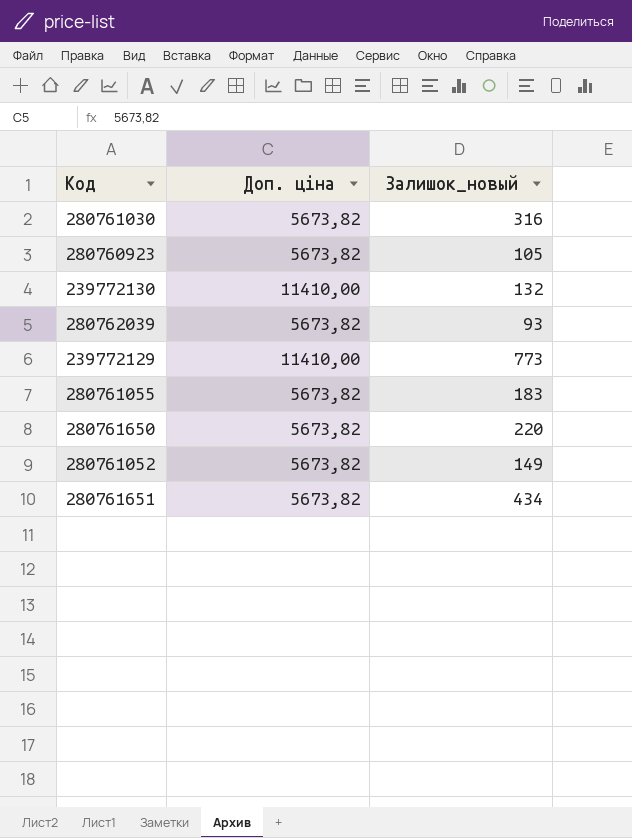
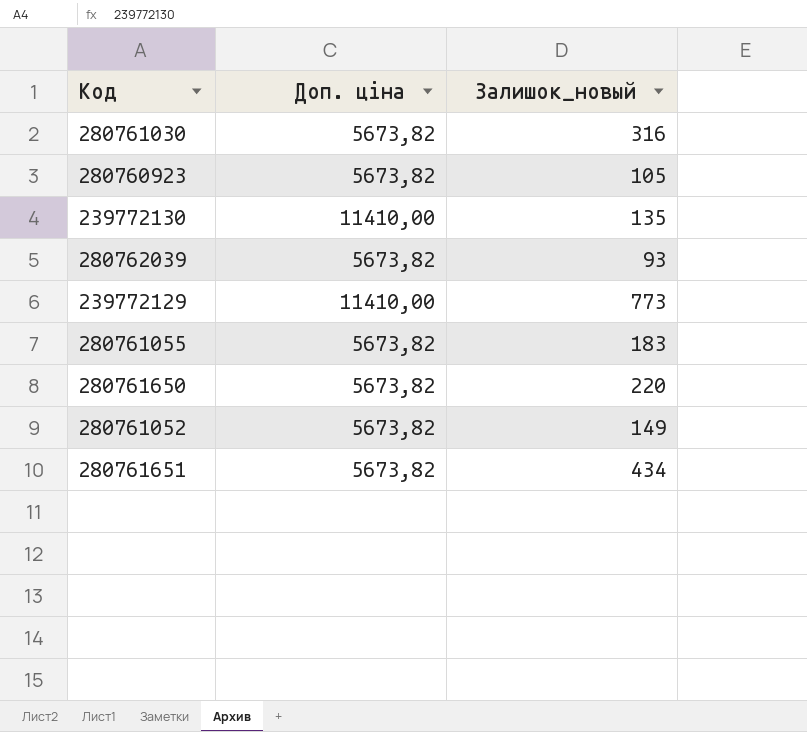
239772130 | Залишок_новый: 132 -> 135

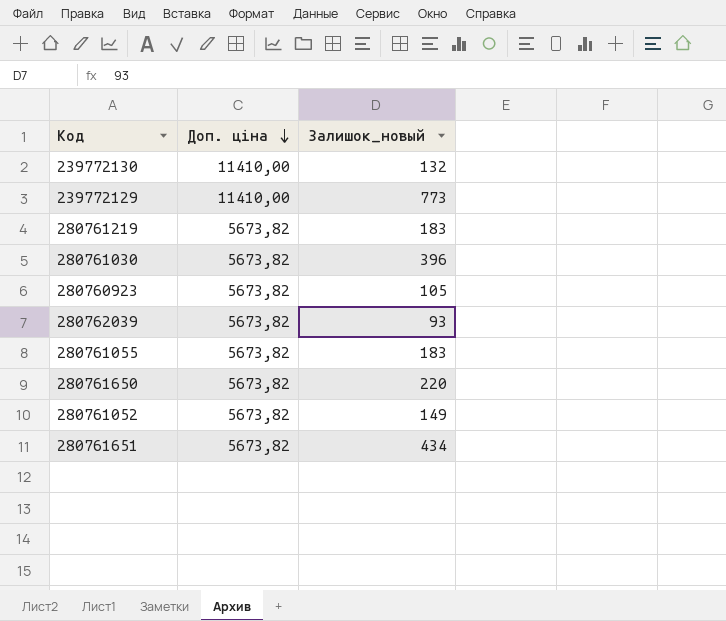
row order: none -> Доп. ціна descending
239772130 | Залишок_новый: 135 -> 132
row 280761219: none -> 5673,82 | 183
280761030 | Залишок_новый: 316 -> 396

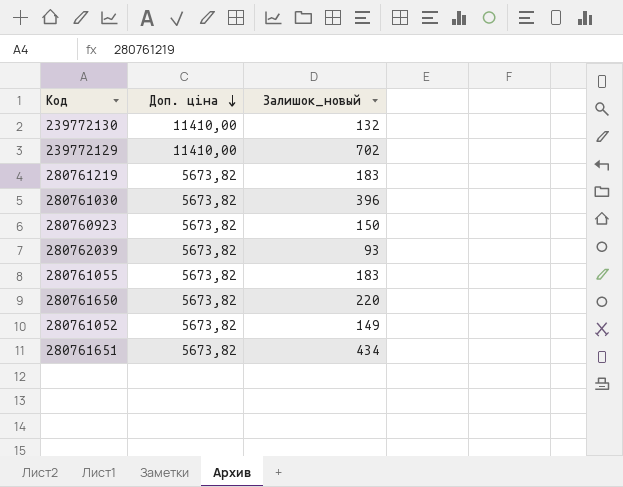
239772129 | Залишок_новый: 773 -> 702
280760923 | Залишок_новый: 105 -> 150

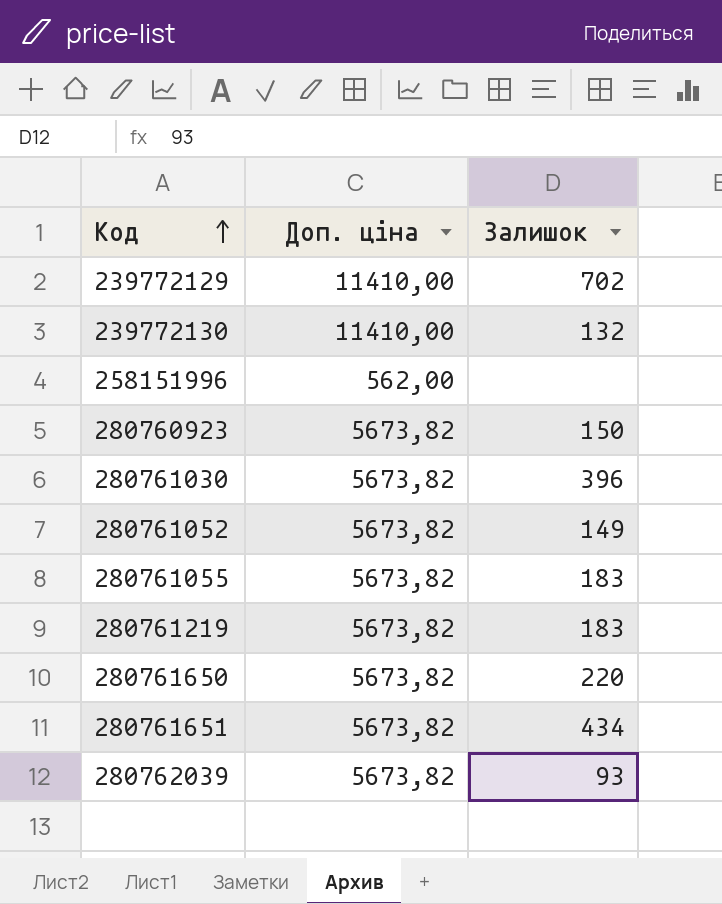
row order: Доп. ціна descending -> Код ascending
column name: Залишок_новый -> Залишок
row 258151996: none -> 562,00 | none

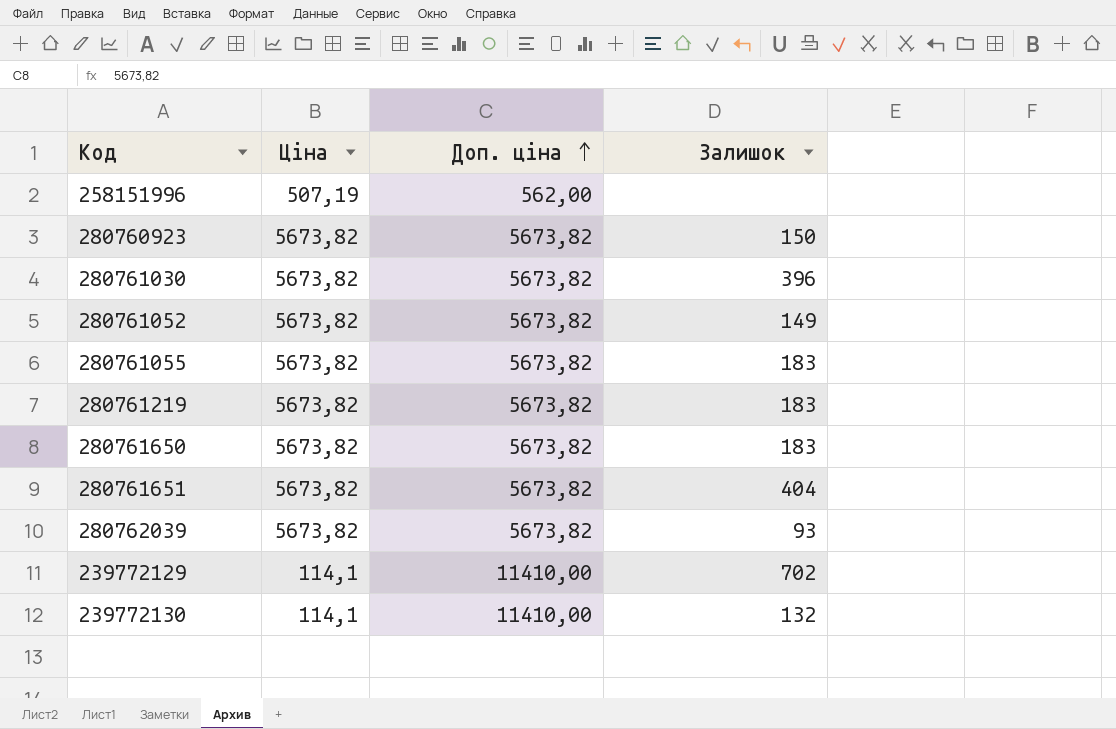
row order: Код ascending -> Доп. ціна ascending
column Ціна | position: none -> 2
280761650 | Залишок: 220 -> 183
280761651 | Залишок: 434 -> 404

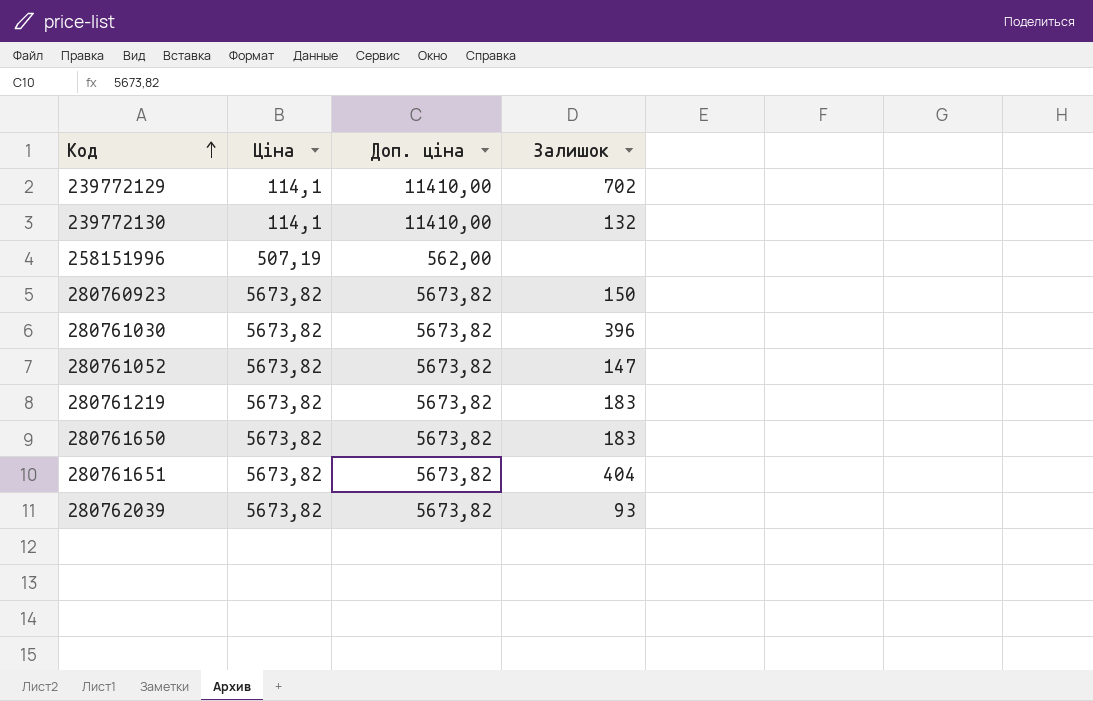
row order: Доп. ціна ascending -> Код ascending
row 280761055: 5673,82 | 5673,82 | 183 -> none
280761052 | Залишок: 149 -> 147

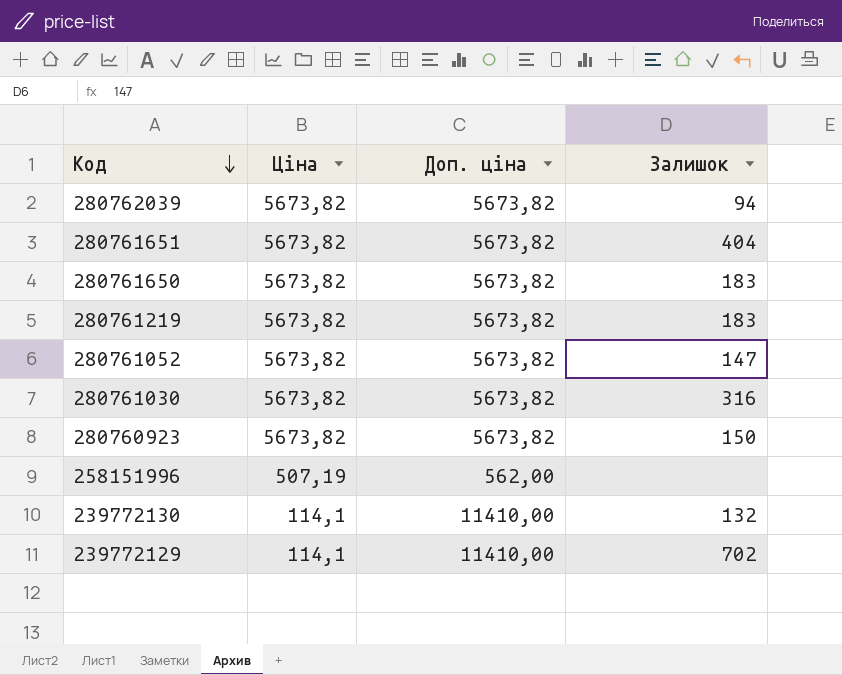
row order: Код ascending -> Код descending
280762039 | Залишок: 93 -> 94
280761030 | Залишок: 396 -> 316

